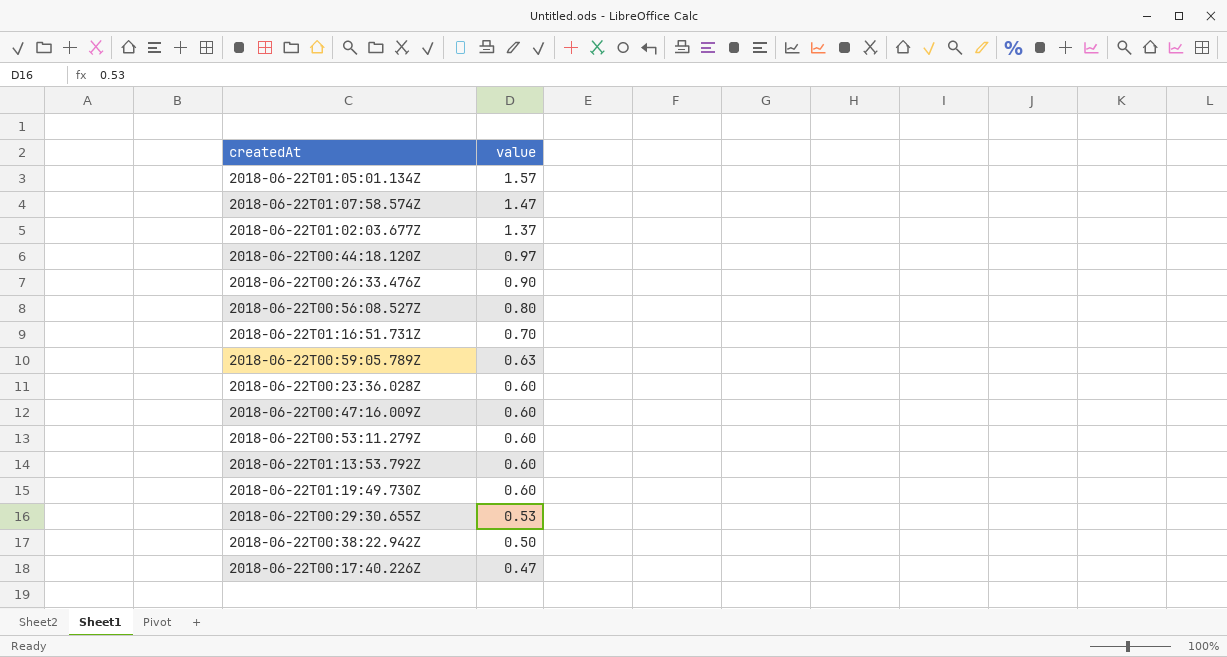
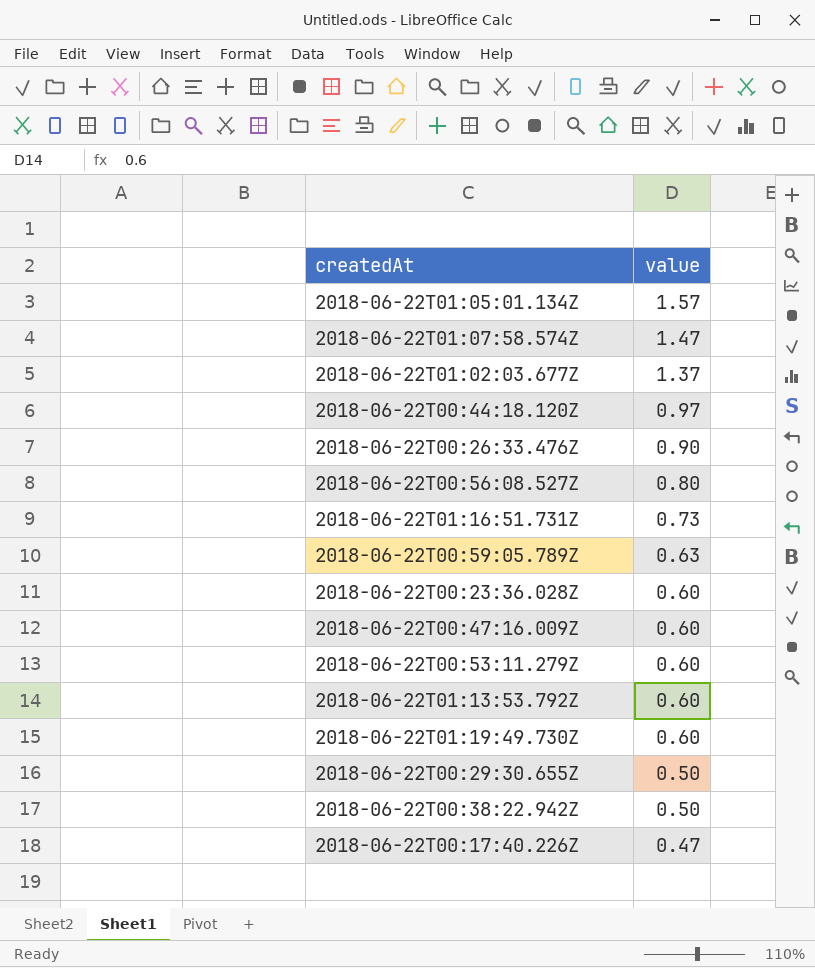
2018-06-22T01:16:51.731Z | value: 0.70 -> 0.73
2018-06-22T00:29:30.655Z | value: 0.53 -> 0.50

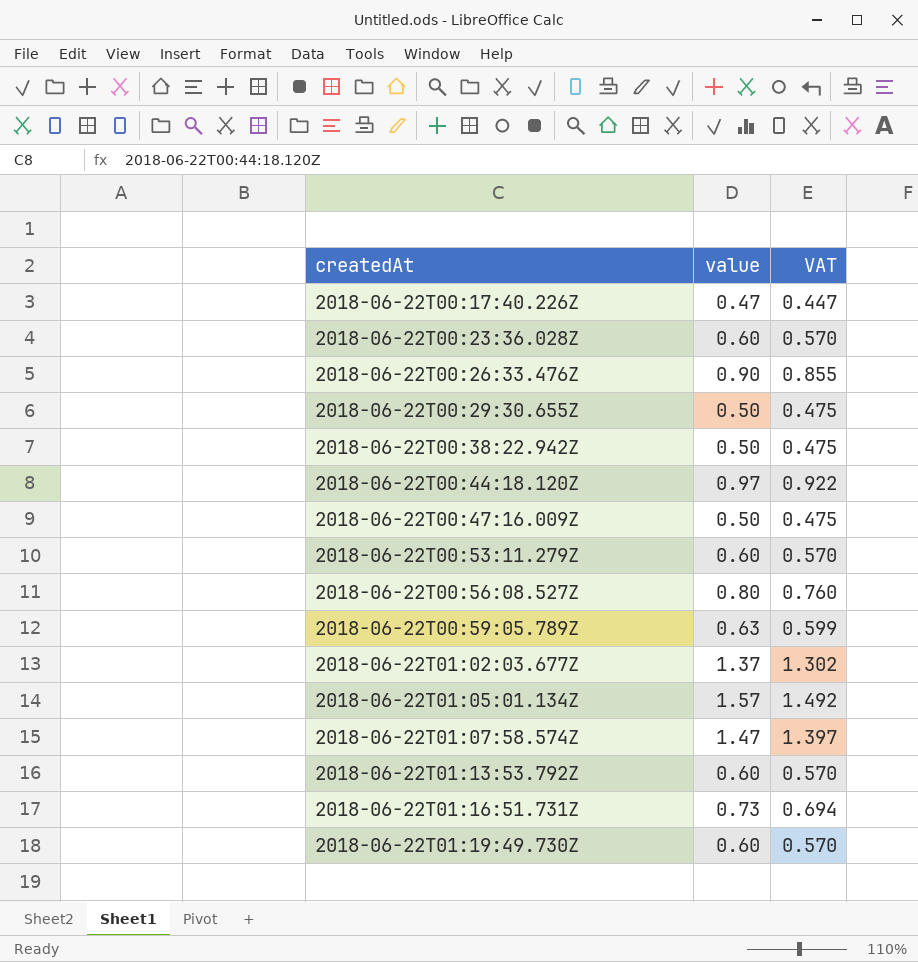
row order: value descending -> createdAt ascending
column VAT | formula: none -> [value] * 0.95
2018-06-22T00:47:16.009Z | value: 0.60 -> 0.50

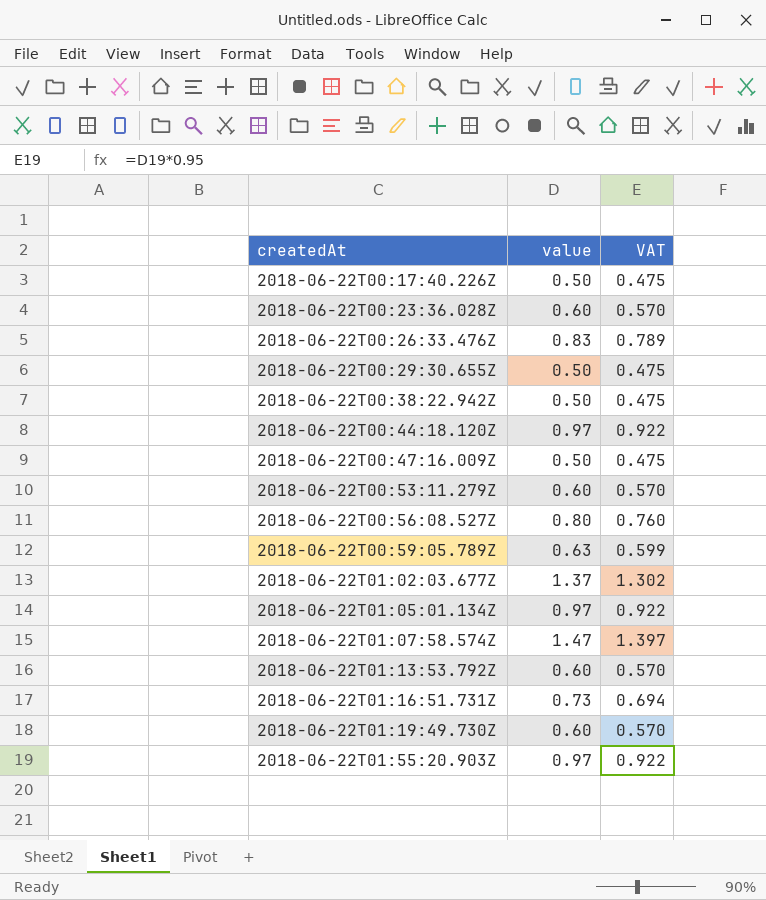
2018-06-22T00:17:40.226Z | value: 0.47 -> 0.50
2018-06-22T00:17:40.226Z | VAT: 0.447 -> 0.475
2018-06-22T00:26:33.476Z | value: 0.90 -> 0.83
2018-06-22T00:26:33.476Z | VAT: 0.855 -> 0.789
2018-06-22T01:05:01.134Z | value: 1.57 -> 0.97
2018-06-22T01:05:01.134Z | VAT: 1.492 -> 0.922
row 2018-06-22T01:55:20.903Z: none -> 0.97 | 0.922

